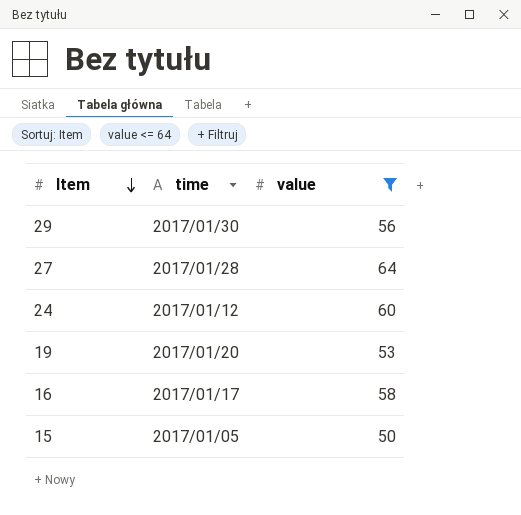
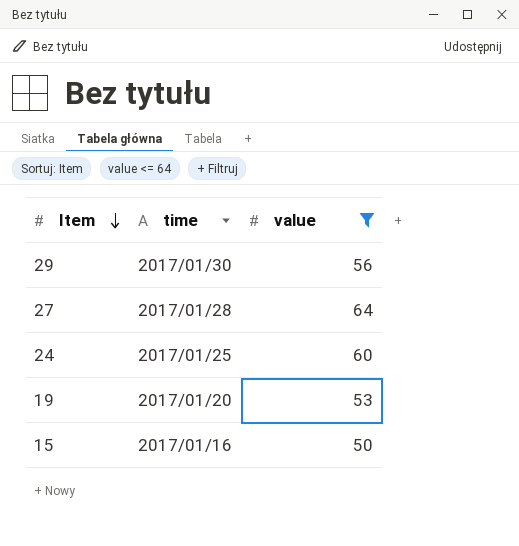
row 16: 2017/01/17 | 58 -> none
24 | time: 2017/01/12 -> 2017/01/25
15 | time: 2017/01/05 -> 2017/01/16

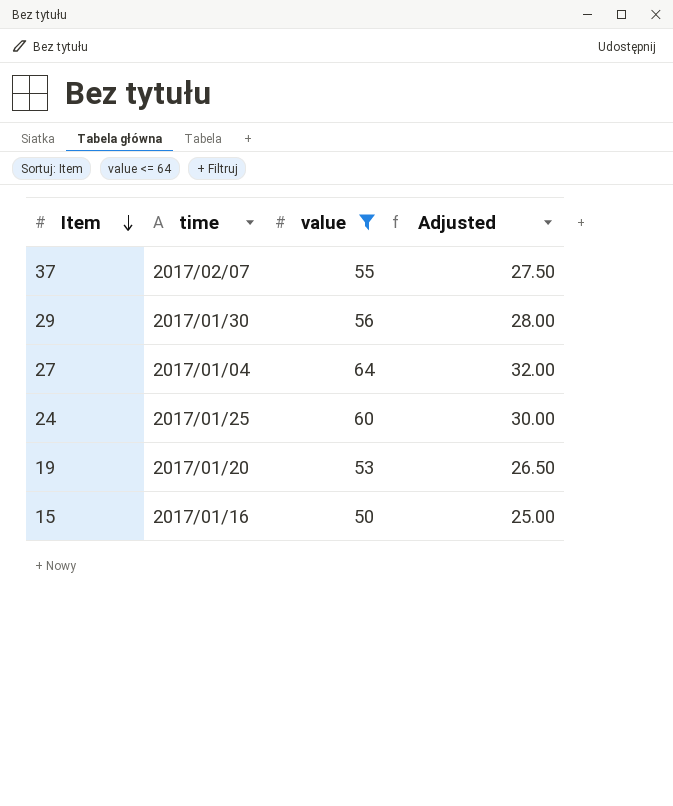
column Adjusted | formula: none -> [value] * 0.5
row 37: none -> 2017/02/07 | 55 | 27.50
27 | time: 2017/01/28 -> 2017/01/04

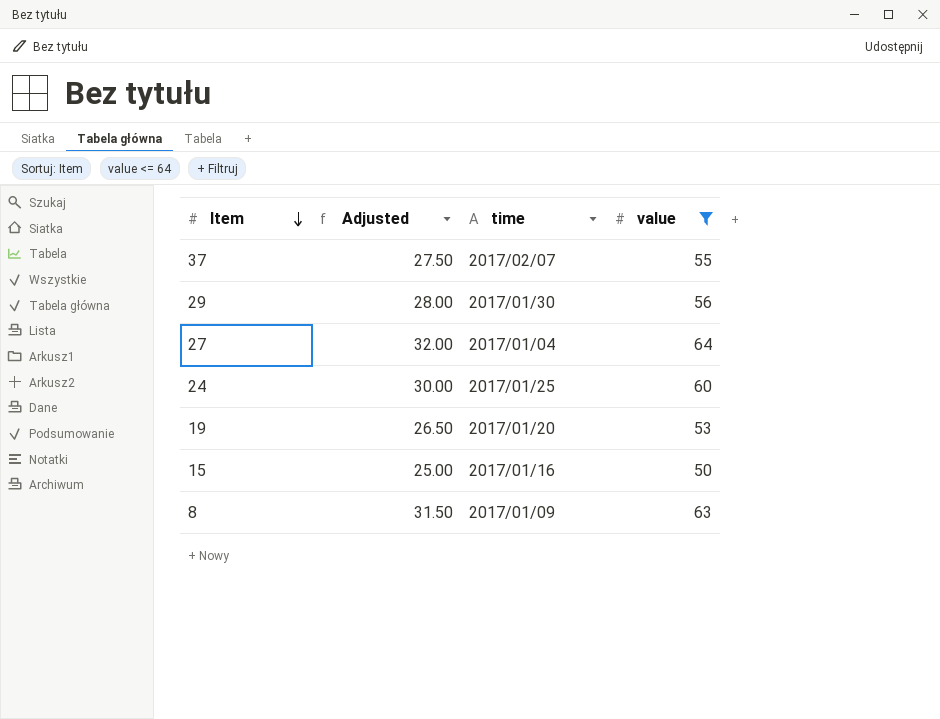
column Adjusted | position: 4 -> 2
row 8: none -> 31.50 | 2017/01/09 | 63

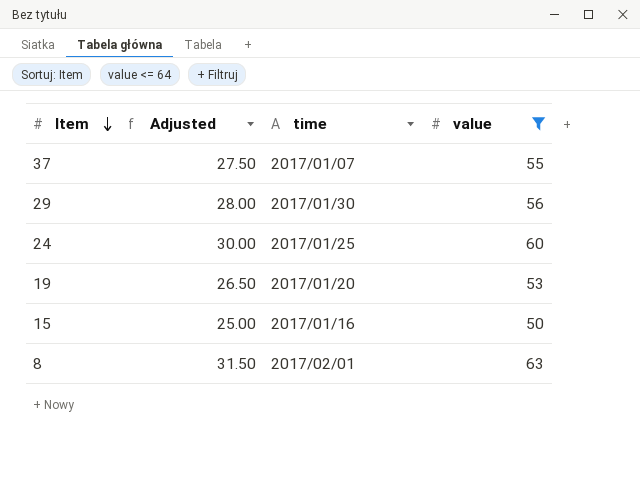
row 27: 32.00 | 2017/01/04 | 64 -> none
37 | time: 2017/02/07 -> 2017/01/07
8 | time: 2017/01/09 -> 2017/02/01

